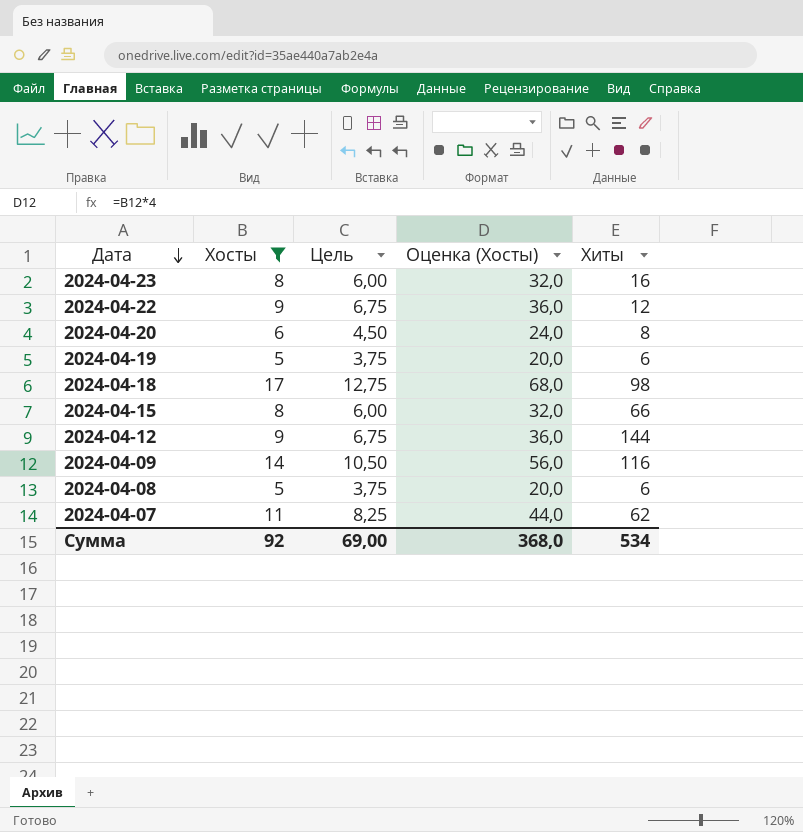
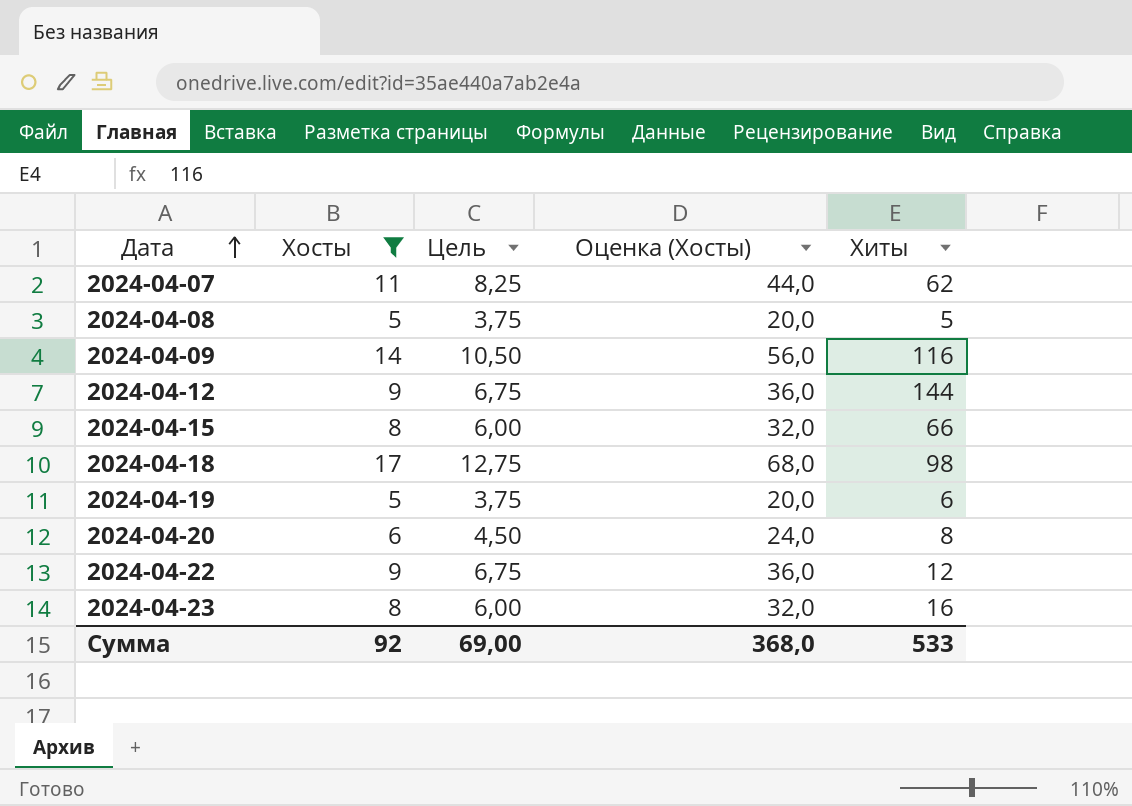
row order: Дата descending -> Дата ascending
2024-04-08 | Хиты: 6 -> 5
Сумма | Хиты: 534 -> 533

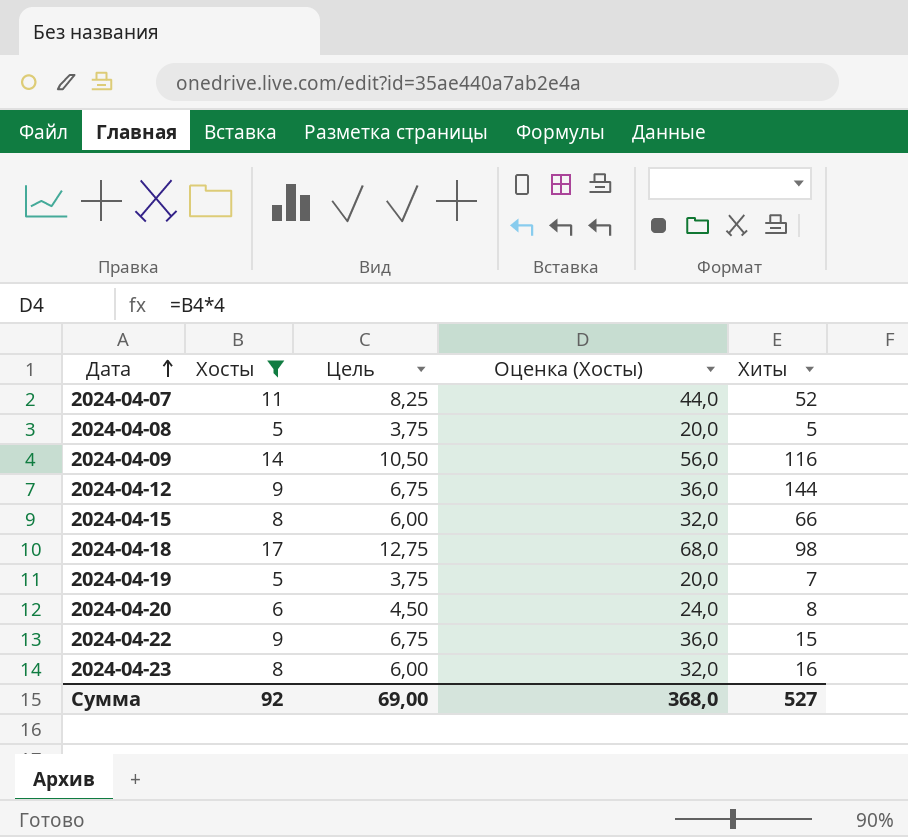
2024-04-07 | Хиты: 62 -> 52
2024-04-19 | Хиты: 6 -> 7
2024-04-22 | Хиты: 12 -> 15
Сумма | Хиты: 533 -> 527

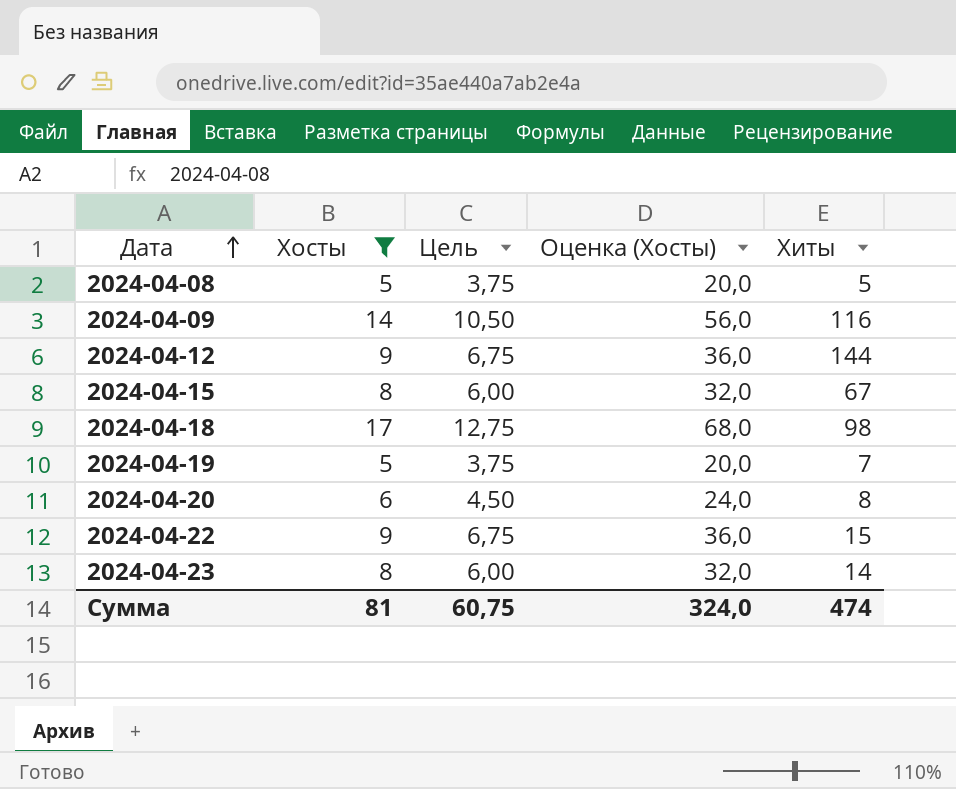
row 2024-04-07: 11 | 8,25 | 44,0 | 52 -> none
2024-04-15 | Хиты: 66 -> 67
2024-04-23 | Хиты: 16 -> 14
Сумма | Хосты: 92 -> 81
Сумма | Цель: 69,00 -> 60,75
Сумма | Оценка (Хосты): 368,0 -> 324,0
Сумма | Хиты: 527 -> 474

